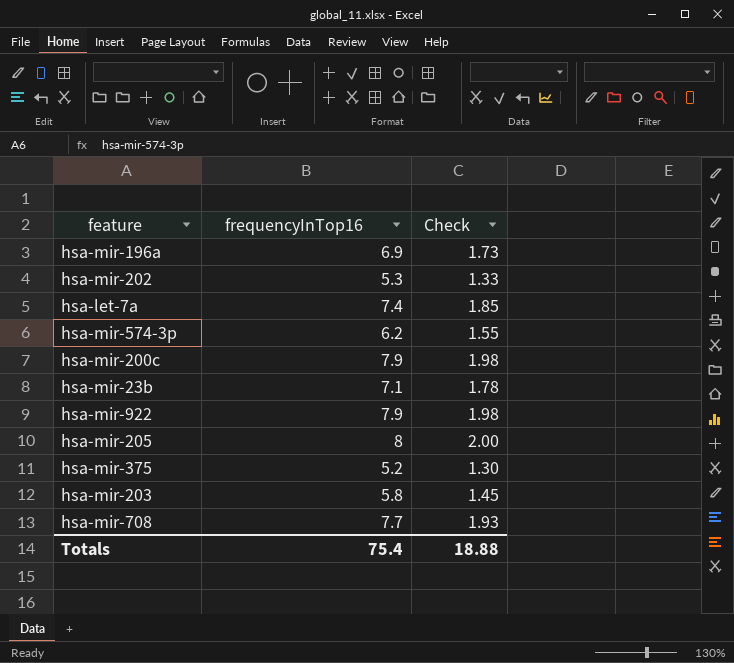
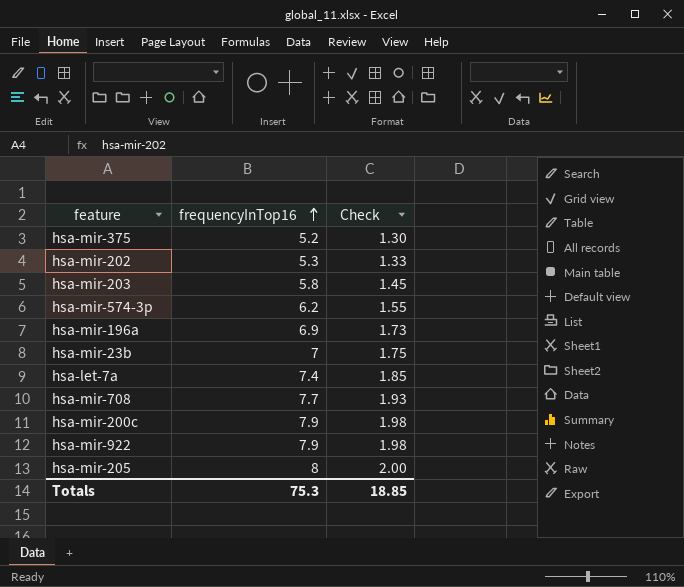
row order: none -> frequencyInTop16 ascending
hsa-mir-23b | frequencyInTop16: 7.1 -> 7
hsa-mir-23b | Check: 1.78 -> 1.75
Totals | frequencyInTop16: 75.4 -> 75.3
Totals | Check: 18.88 -> 18.85

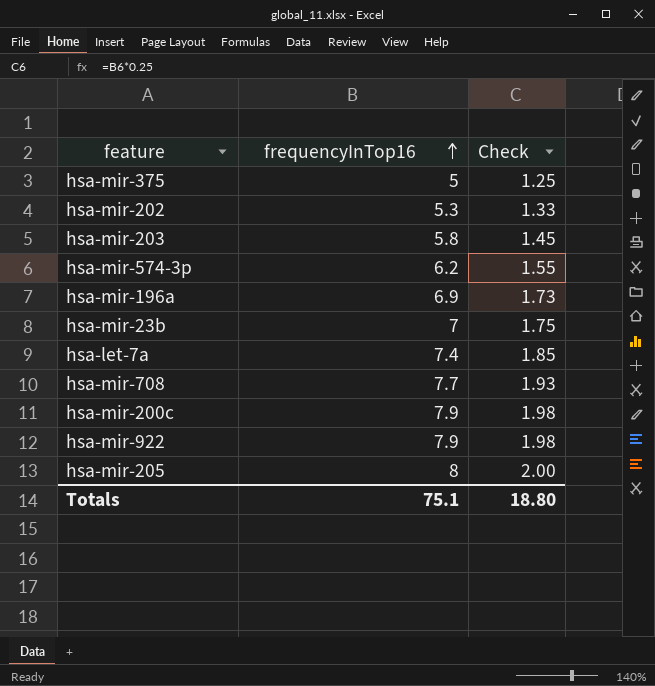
hsa-mir-375 | frequencyInTop16: 5.2 -> 5
hsa-mir-375 | Check: 1.30 -> 1.25
Totals | frequencyInTop16: 75.3 -> 75.1
Totals | Check: 18.85 -> 18.80

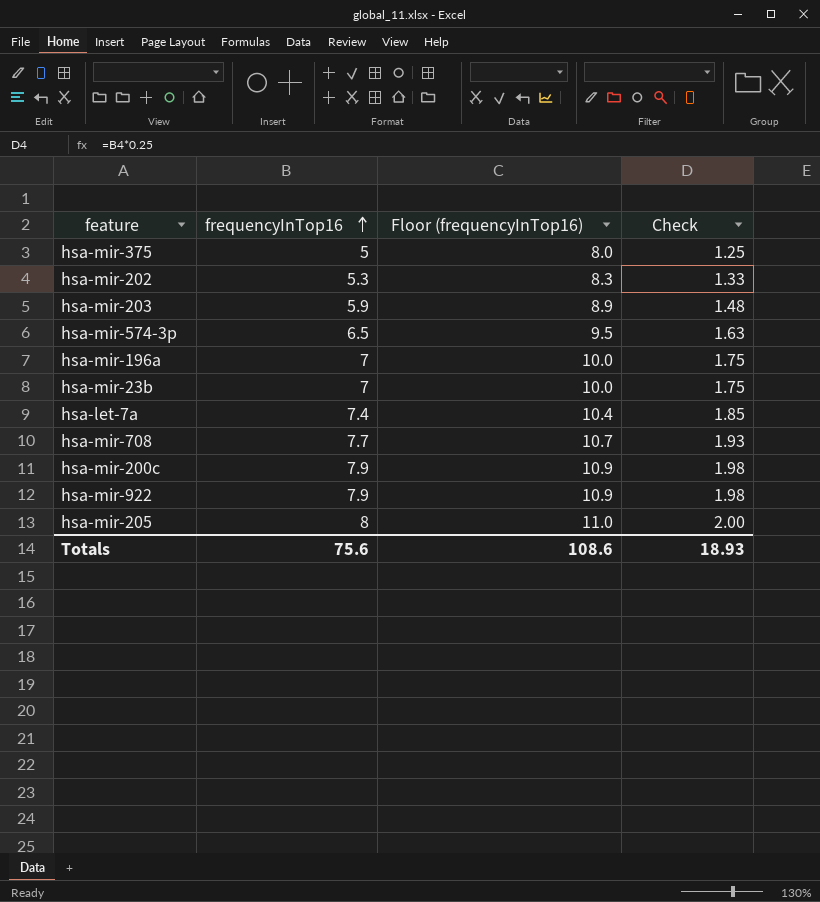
column Floor (frequencyInTop16) | formula: none -> [frequencyInTop16] + 3
hsa-mir-203 | frequencyInTop16: 5.8 -> 5.9
hsa-mir-203 | Check: 1.45 -> 1.48
hsa-mir-574-3p | frequencyInTop16: 6.2 -> 6.5
hsa-mir-574-3p | Check: 1.55 -> 1.63
hsa-mir-196a | frequencyInTop16: 6.9 -> 7
hsa-mir-196a | Check: 1.73 -> 1.75
Totals | frequencyInTop16: 75.1 -> 75.6
Totals | Check: 18.80 -> 18.93

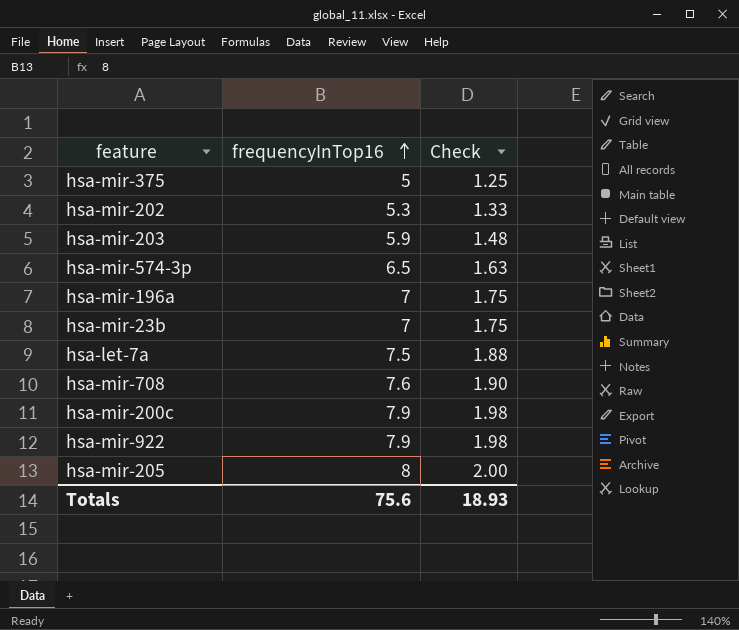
column Floor (frequencyInTop16) | formula: [frequencyInTop16] + 3 -> none
hsa-let-7a | frequencyInTop16: 7.4 -> 7.5
hsa-let-7a | Check: 1.85 -> 1.88
hsa-mir-708 | frequencyInTop16: 7.7 -> 7.6
hsa-mir-708 | Check: 1.93 -> 1.90

